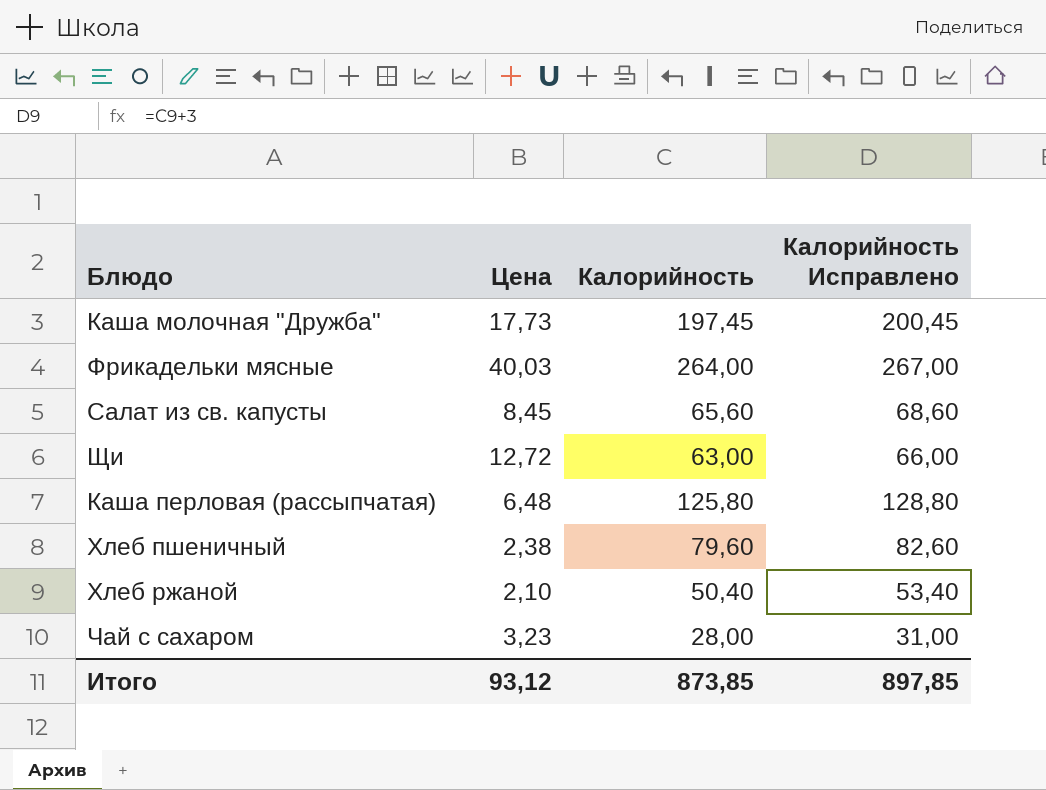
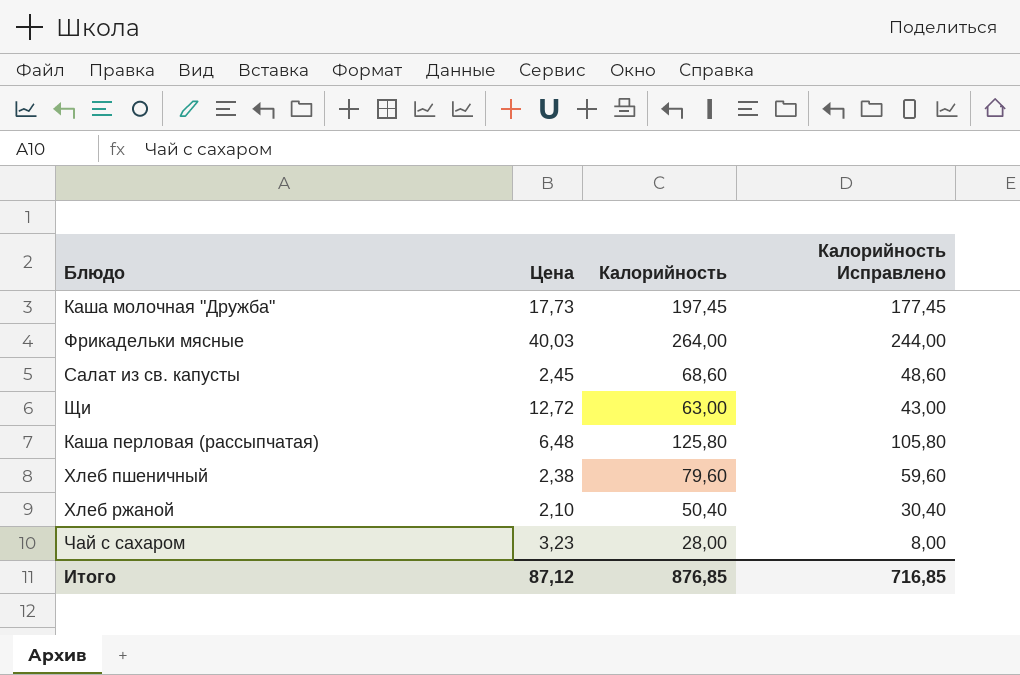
column Калорийность Исправлено | formula: [Калорийность] + 3 -> [Калорийность] - 20
Салат из св. капусты | Цена: 8,45 -> 2,45
Салат из св. капусты | Калорийность: 65,60 -> 68,60
Итого | Цена: 93,12 -> 87,12
Итого | Калорийность: 873,85 -> 876,85
Итого | Калорийность Исправлено: 897,85 -> 716,85

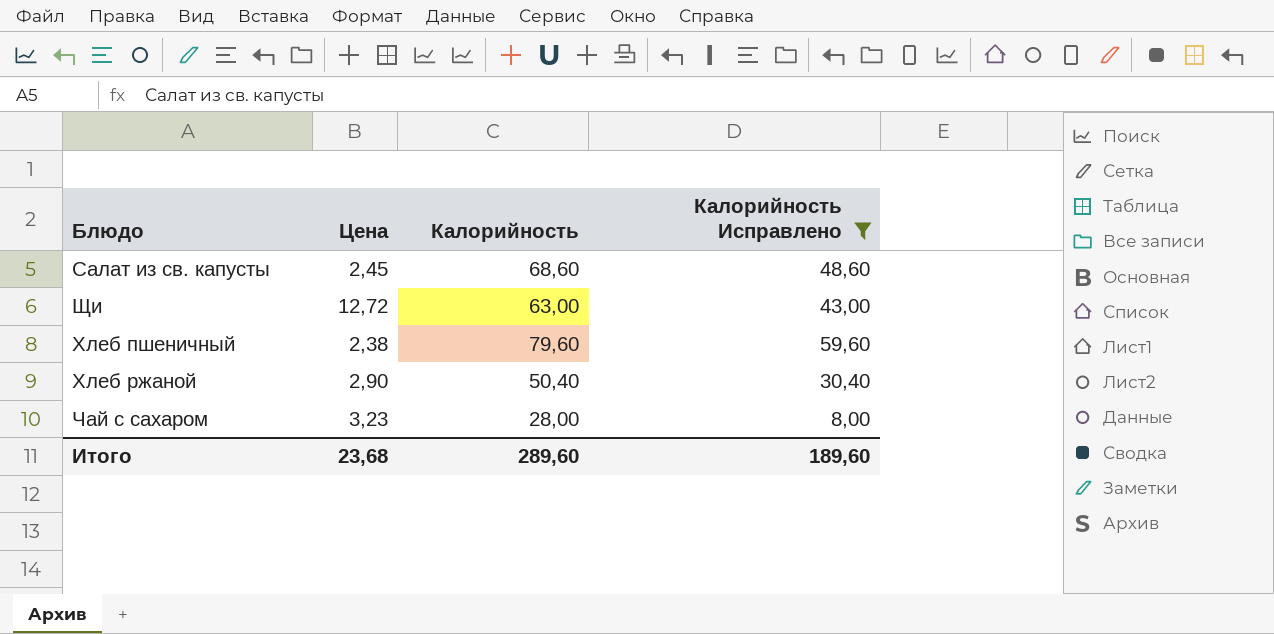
filter: none -> Калорийность Исправлено <= 59,60
Хлеб ржаной | Цена: 2,10 -> 2,90
Итого | Цена: 87,12 -> 23,68
Итого | Калорийность: 876,85 -> 289,60
Итого | Калорийность Исправлено: 716,85 -> 189,60

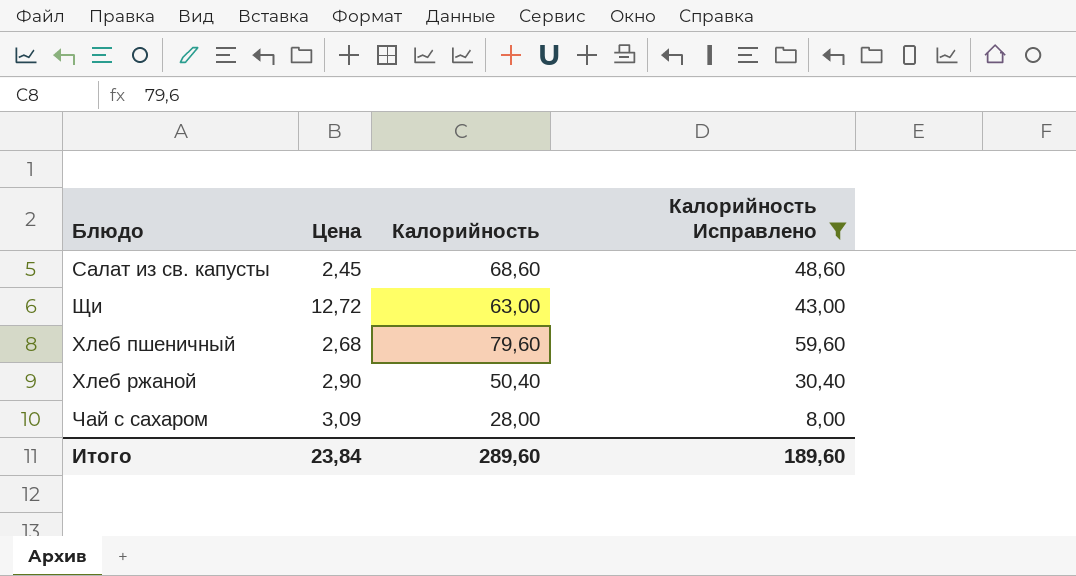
Хлеб пшеничный | Цена: 2,38 -> 2,68
Чай с сахаром | Цена: 3,23 -> 3,09
Итого | Цена: 23,68 -> 23,84

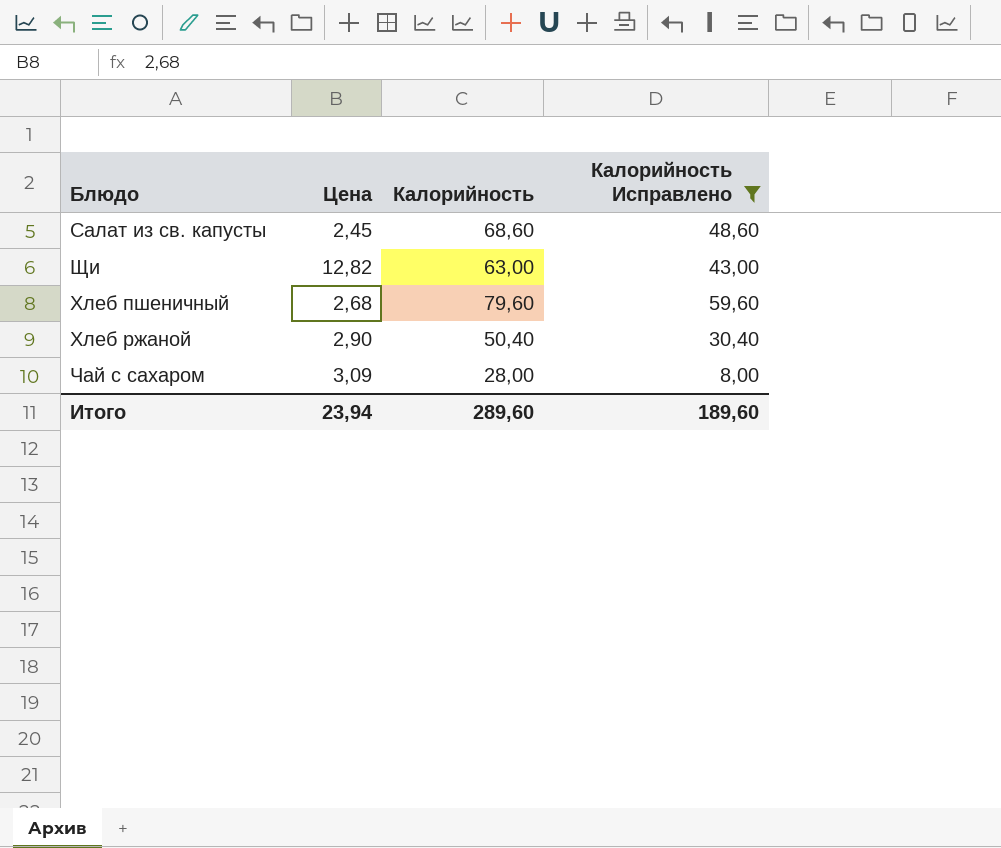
Щи | Цена: 12,72 -> 12,82
Итого | Цена: 23,84 -> 23,94

